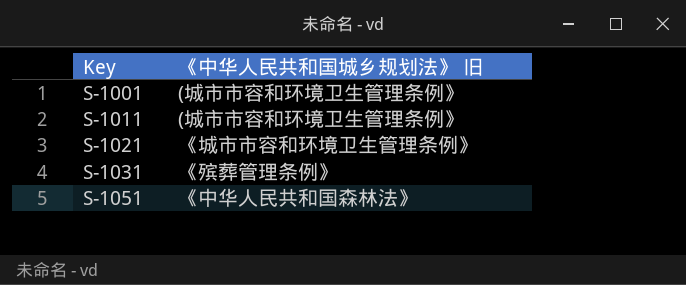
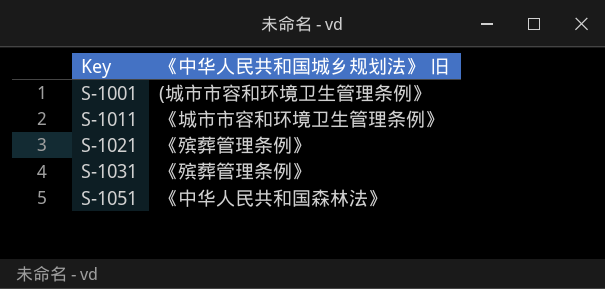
S-1011 | 《中华人民共和国城乡规划法》 旧: (城市市容和环境卫生管理条例》 -> 《城市市容和环境卫生管理条例》
S-1021 | 《中华人民共和国城乡规划法》 旧: 《城市市容和环境卫生管理条例》 -> 《殡葬管理条例》

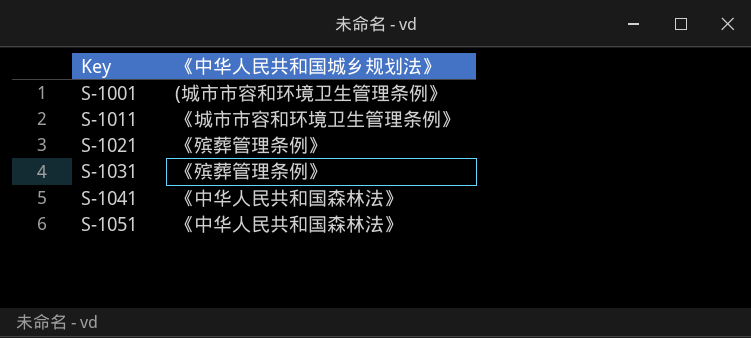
column name: 《中华人民共和国城乡规划法》 旧 -> 《中华人民共和国城乡规划法》
row S-1041: none -> 《中华人民共和国森林法》

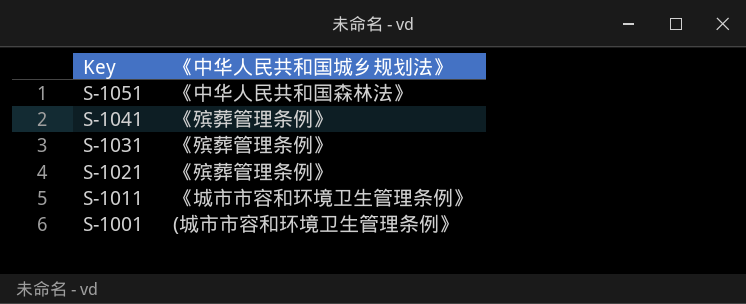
row order: Key ascending -> Key descending
S-1041 | 《中华人民共和国城乡规划法》: 《中华人民共和国森林法》 -> 《殡葬管理条例》

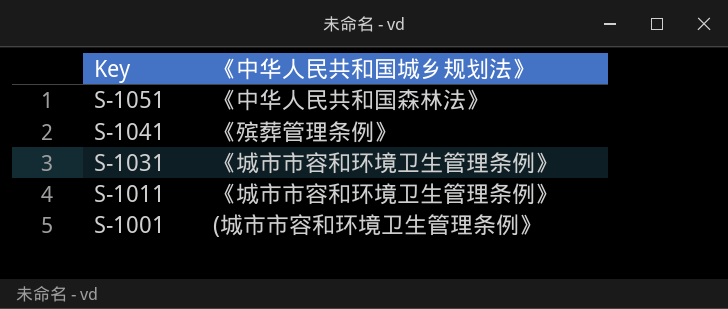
row S-1021: 《殡葬管理条例》 -> none
S-1031 | 《中华人民共和国城乡规划法》: 《殡葬管理条例》 -> 《城市市容和环境卫生管理条例》

